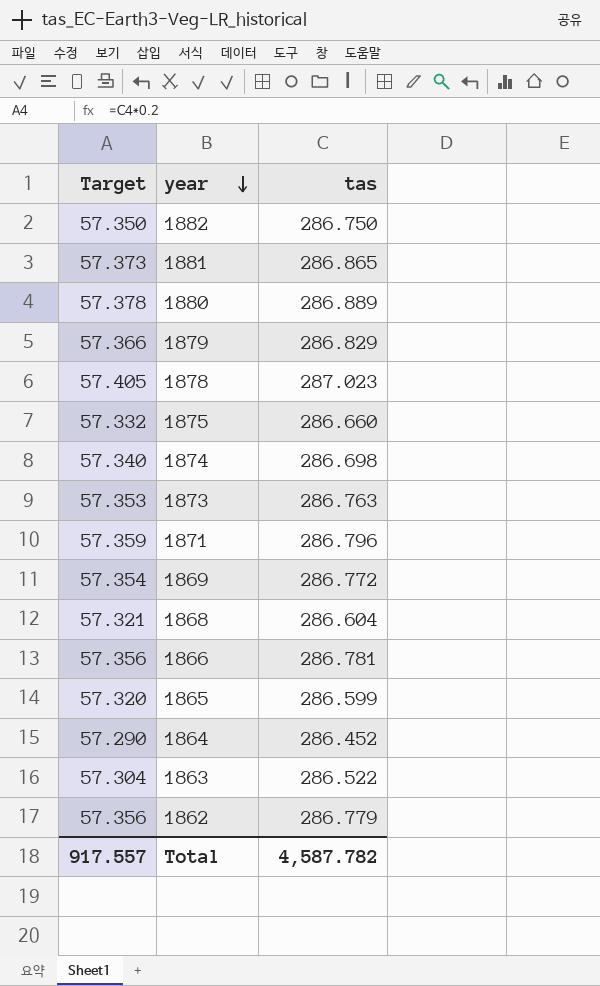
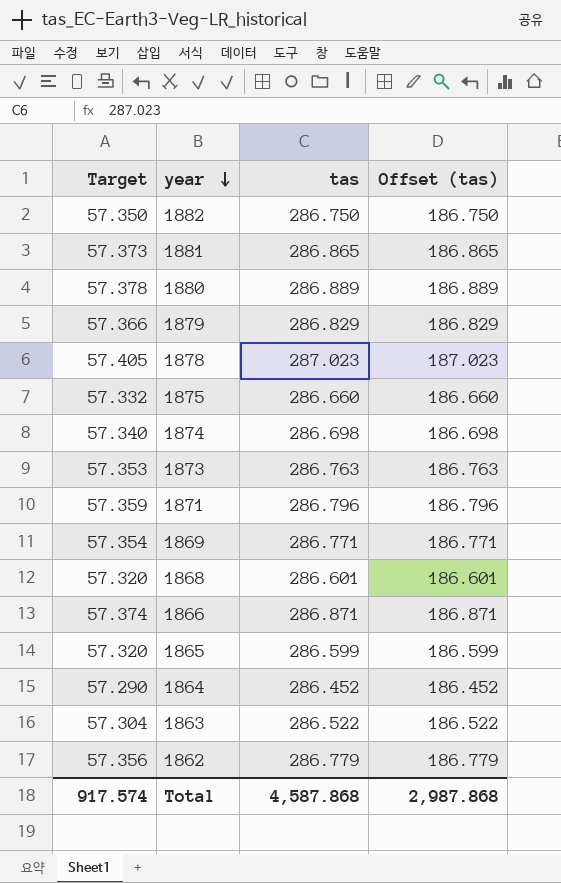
column Offset (tas) | formula: none -> [tas] - 100
1869 | tas: 286.772 -> 286.771
1868 | Target: 57.321 -> 57.320
1868 | tas: 286.604 -> 286.601
1866 | Target: 57.356 -> 57.374
1866 | tas: 286.781 -> 286.871
Total | Target: 917.557 -> 917.574
Total | tas: 4,587.782 -> 4,587.868

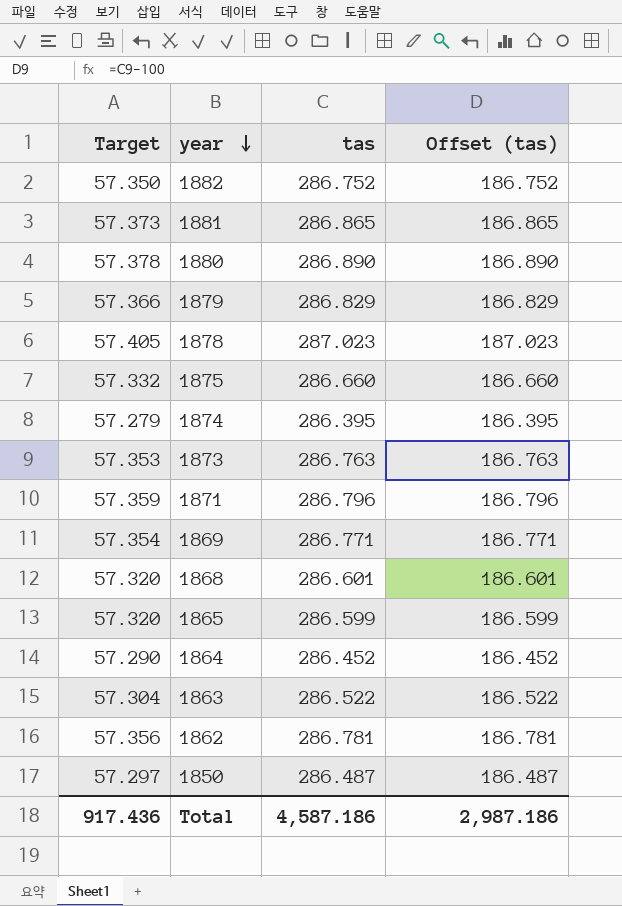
row 1866: 57.374 | 286.871 | 186.871 -> none
1882 | tas: 286.750 -> 286.752
1882 | Offset (tas): 186.750 -> 186.752
1880 | tas: 286.889 -> 286.890
1880 | Offset (tas): 186.889 -> 186.890
1874 | Target: 57.340 -> 57.279
1874 | tas: 286.698 -> 286.395
1874 | Offset (tas): 186.698 -> 186.395
1862 | tas: 286.779 -> 286.781
1862 | Offset (tas): 186.779 -> 186.781
row 1850: none -> 57.297 | 286.487 | 186.487
Total | Target: 917.574 -> 917.436
Total | tas: 4,587.868 -> 4,587.186
Total | Offset (tas): 2,987.868 -> 2,987.186

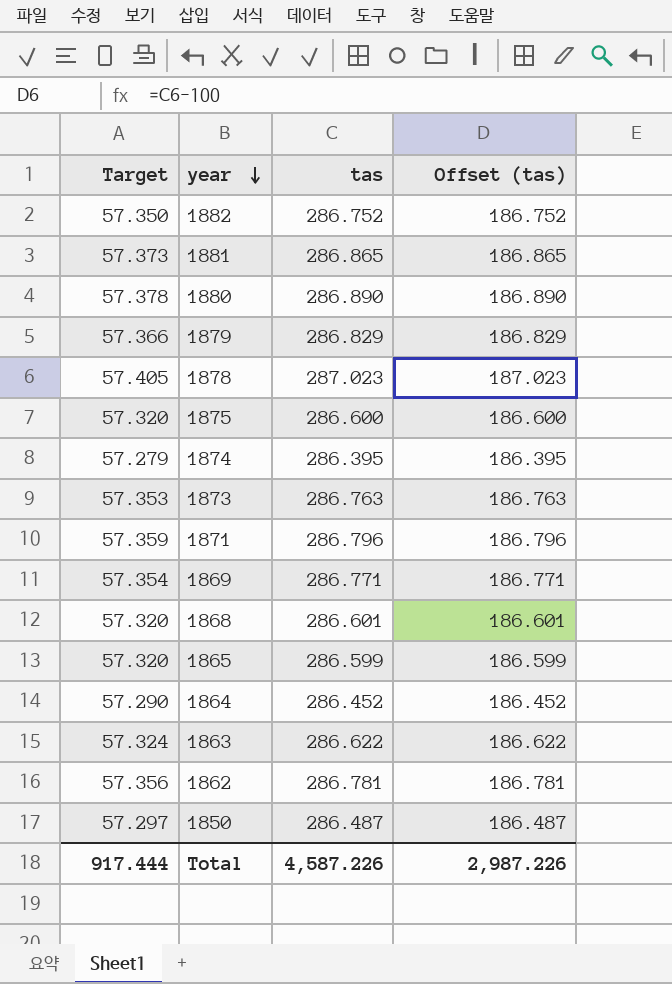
1875 | Target: 57.332 -> 57.320
1875 | tas: 286.660 -> 286.600
1875 | Offset (tas): 186.660 -> 186.600
1863 | Target: 57.304 -> 57.324
1863 | tas: 286.522 -> 286.622
1863 | Offset (tas): 186.522 -> 186.622
Total | Target: 917.436 -> 917.444
Total | tas: 4,587.186 -> 4,587.226
Total | Offset (tas): 2,987.186 -> 2,987.226

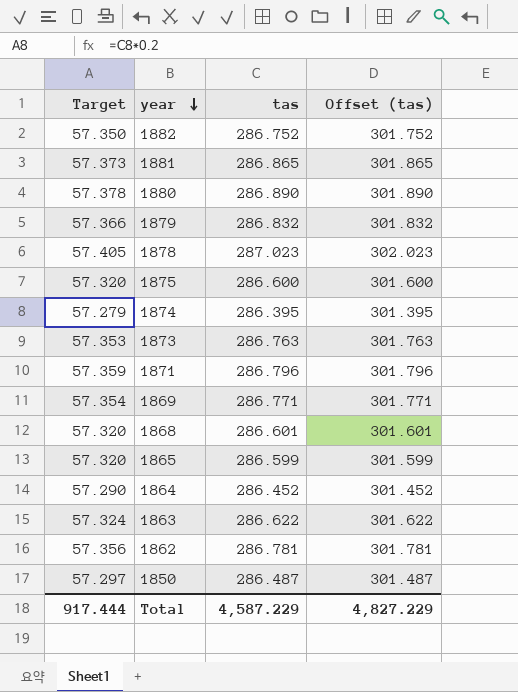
column Offset (tas) | formula: [tas] - 100 -> [tas] + 15
1879 | tas: 286.829 -> 286.832
Total | tas: 4,587.226 -> 4,587.229
Total | Offset (tas): 2,987.226 -> 4,827.229

